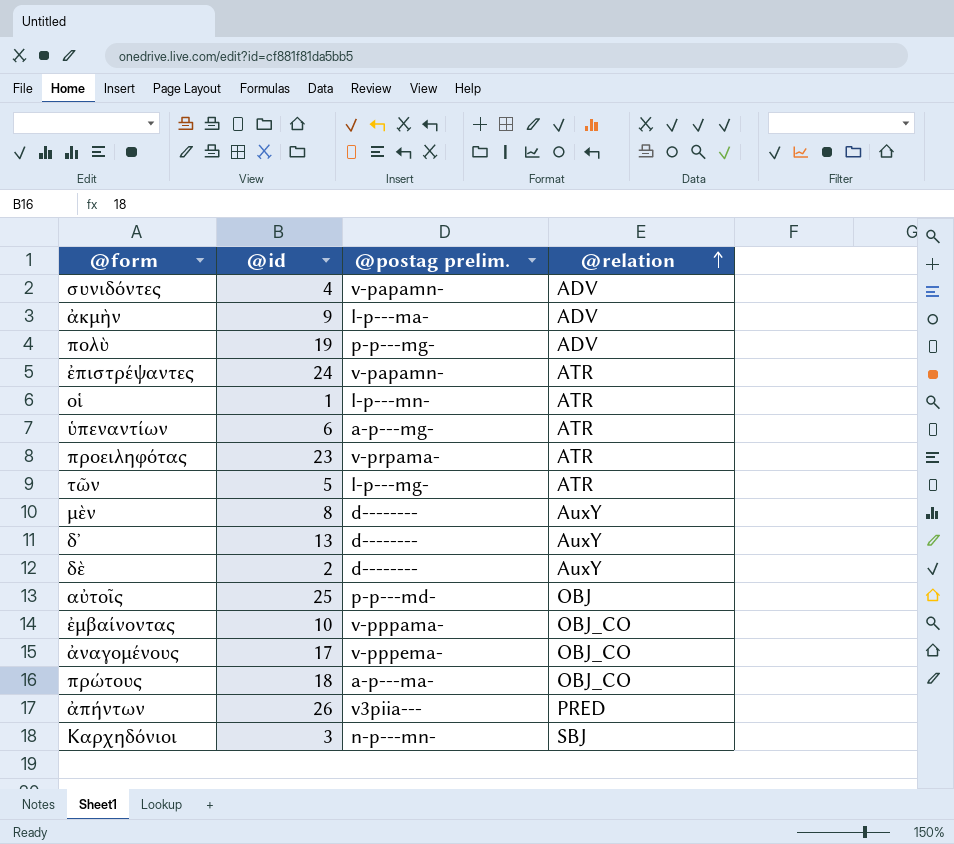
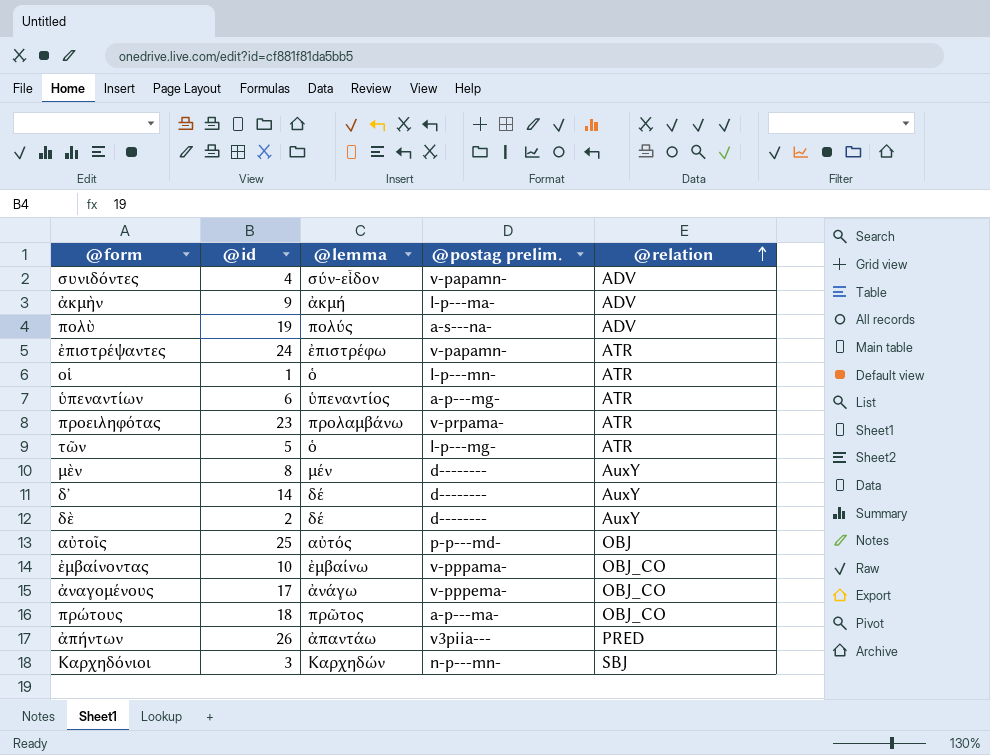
column @lemma | position: none -> 3
πολὺ | @postag prelim.: p-p---mg- -> a-s---na-
δ᾽ | @id: 13 -> 14

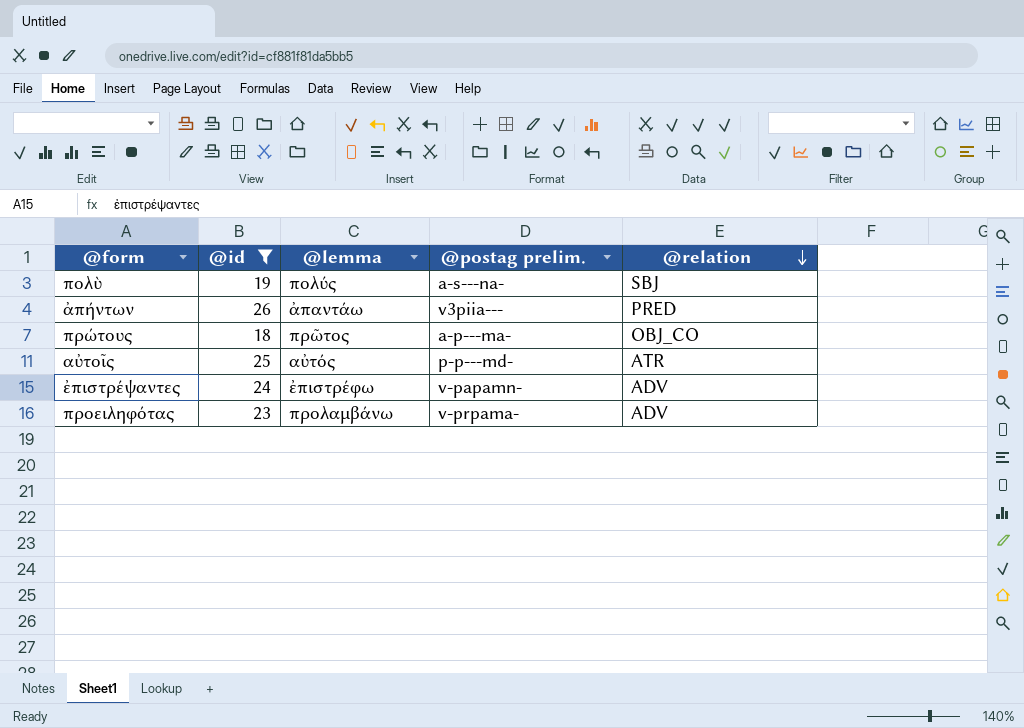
filter: none -> @id >= 18
row order: @relation ascending -> @relation descending
πολὺ | @relation: ADV -> SBJ
αὐτοῖς | @relation: OBJ -> ATR
ἐπιστρέψαντες | @relation: ATR -> ADV
προειληφότας | @relation: ATR -> ADV

